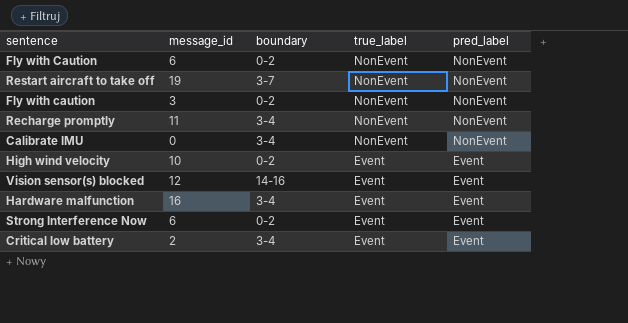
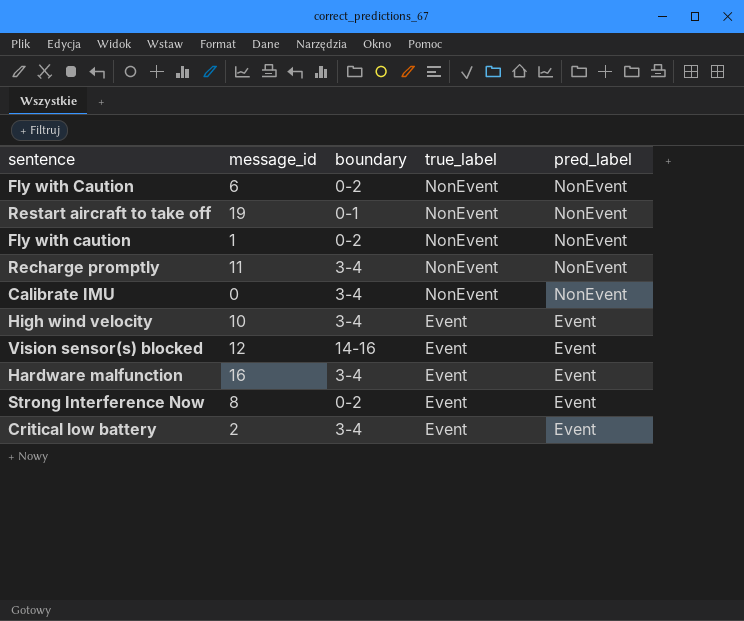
Restart aircraft to take off | boundary: 3-7 -> 0-1
Fly with caution | message_id: 3 -> 1
High wind velocity | boundary: 0-2 -> 3-4
Strong Interference Now | message_id: 6 -> 8

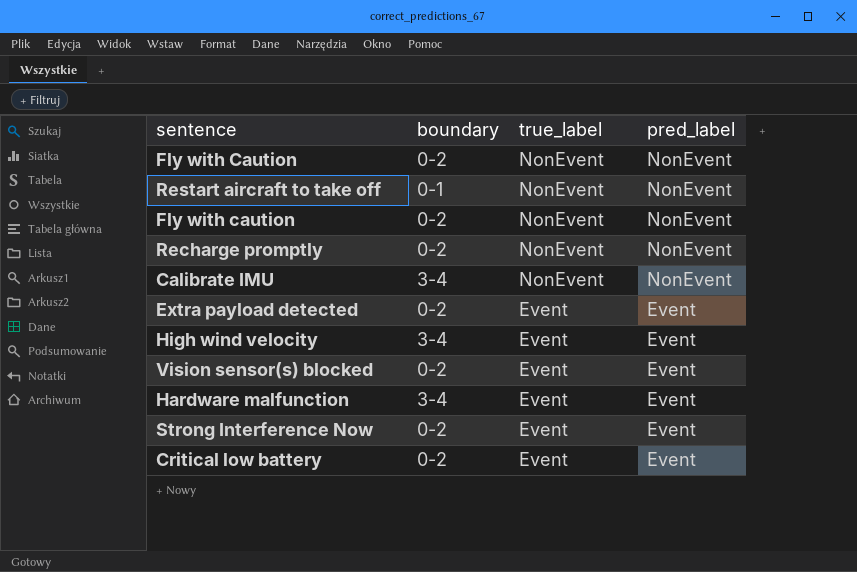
column message_id | position: 2 -> none
Recharge promptly | boundary: 3-4 -> 0-2
row Extra payload detected: none -> 0-2 | Event | Event
Vision sensor(s) blocked | boundary: 14-16 -> 0-2
Critical low battery | boundary: 3-4 -> 0-2

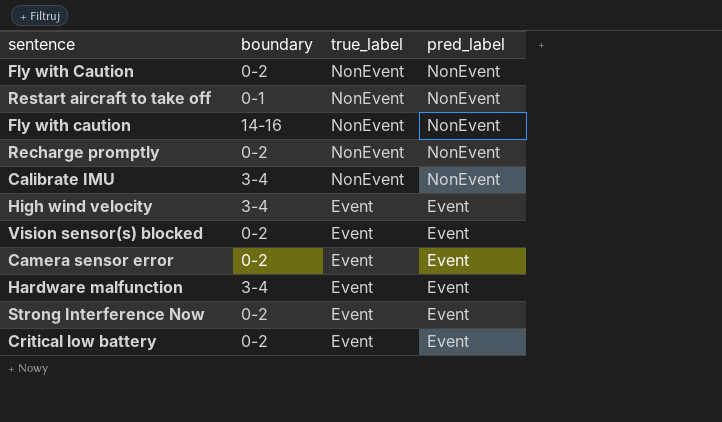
row Extra payload detected: 0-2 | Event | Event -> none
Fly with caution | boundary: 0-2 -> 14-16
row Camera sensor error: none -> 0-2 | Event | Event

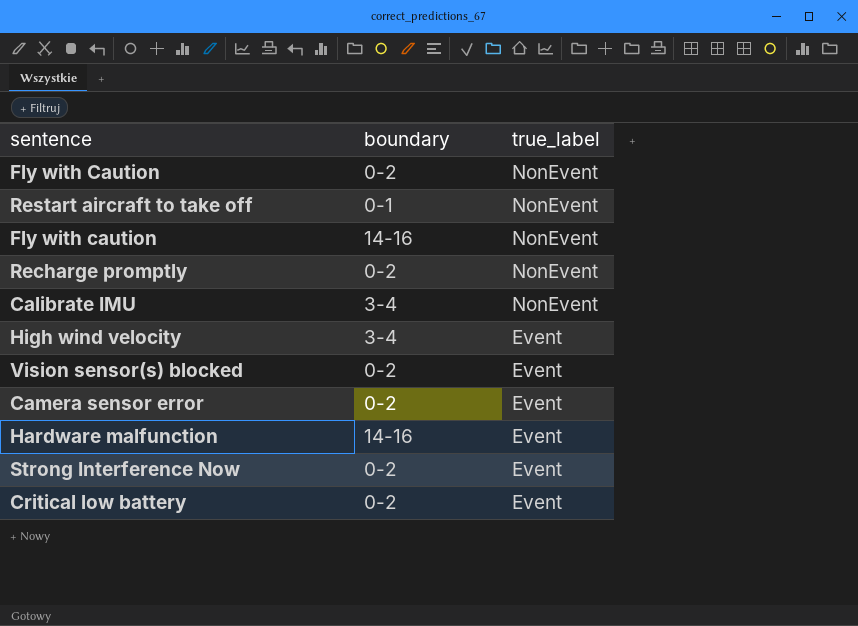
column pred_label | position: 4 -> none
Hardware malfunction | boundary: 3-4 -> 14-16

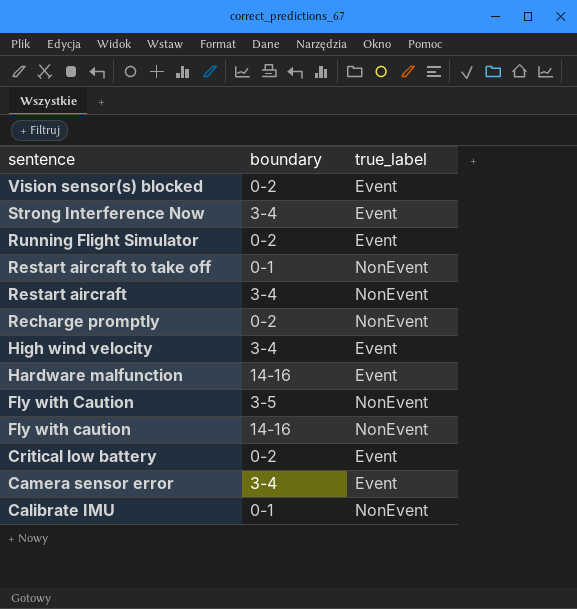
row order: true_label descending -> sentence descending
Strong Interference Now | boundary: 0-2 -> 3-4
row Running Flight Simulator: none -> 0-2 | Event
row Restart aircraft: none -> 3-4 | NonEvent
Fly with Caution | boundary: 0-2 -> 3-5
Camera sensor error | boundary: 0-2 -> 3-4
Calibrate IMU | boundary: 3-4 -> 0-1

